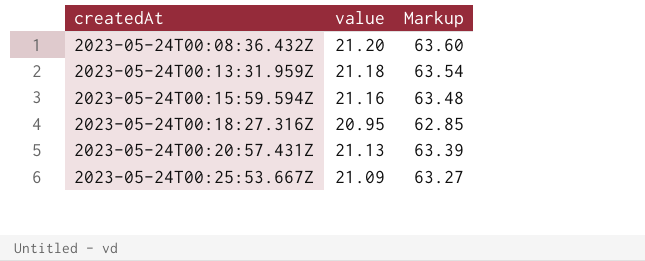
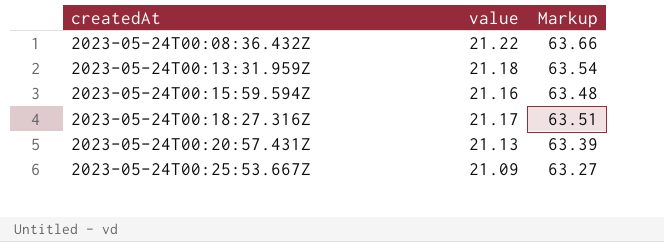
2023-05-24T00:08:36.432Z | value: 21.20 -> 21.22
2023-05-24T00:08:36.432Z | Markup: 63.60 -> 63.66
2023-05-24T00:18:27.316Z | value: 20.95 -> 21.17
2023-05-24T00:18:27.316Z | Markup: 62.85 -> 63.51

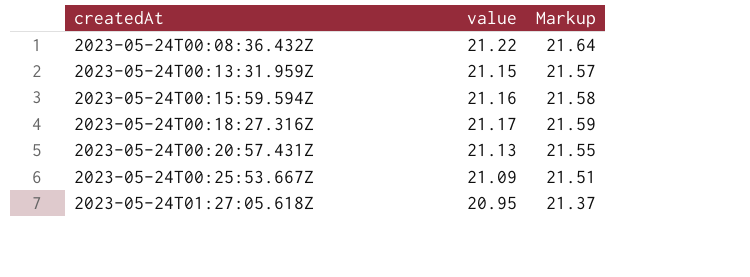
column Markup | formula: [value] * 3 -> [value] * 1.02
2023-05-24T00:13:31.959Z | value: 21.18 -> 21.15
row 2023-05-24T01:27:05.618Z: none -> 20.95 | 21.37

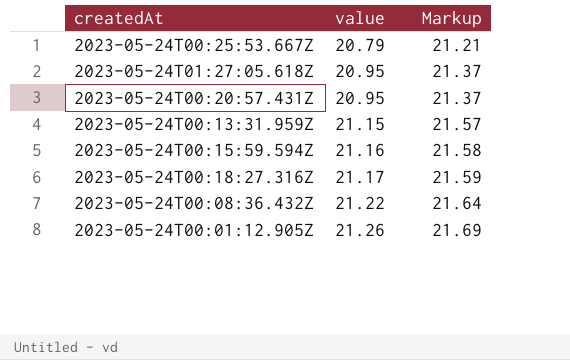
row order: createdAt ascending -> value ascending
2023-05-24T00:25:53.667Z | value: 21.09 -> 20.79
2023-05-24T00:25:53.667Z | Markup: 21.51 -> 21.21
2023-05-24T00:20:57.431Z | value: 21.13 -> 20.95
2023-05-24T00:20:57.431Z | Markup: 21.55 -> 21.37
row 2023-05-24T00:01:12.905Z: none -> 21.26 | 21.69

